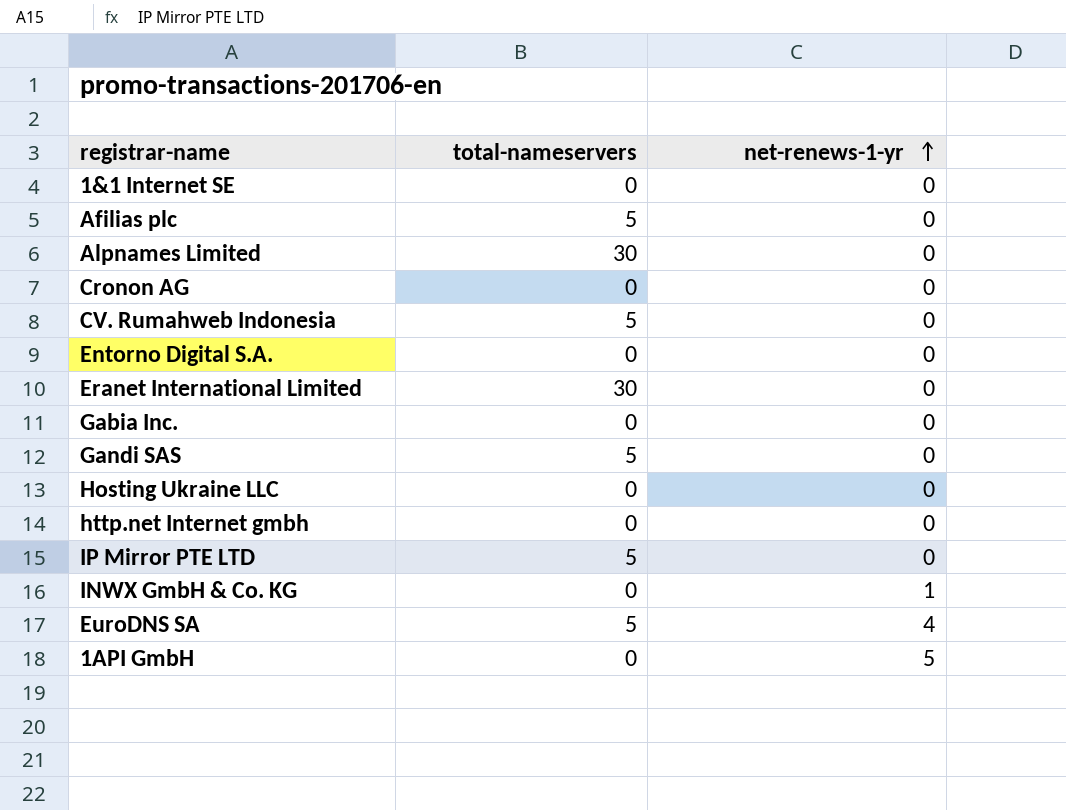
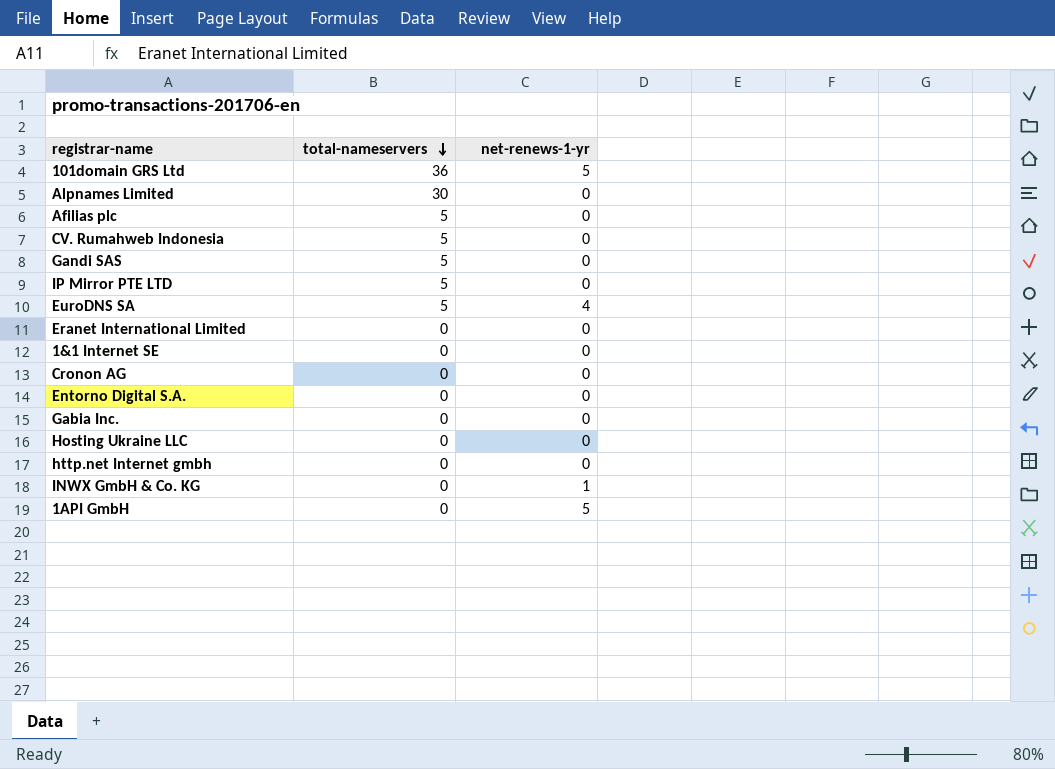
row order: net-renews-1-yr ascending -> total-nameservers descending
row 101domain GRS Ltd: none -> 36 | 5
Eranet International Limited | total-nameservers: 30 -> 0

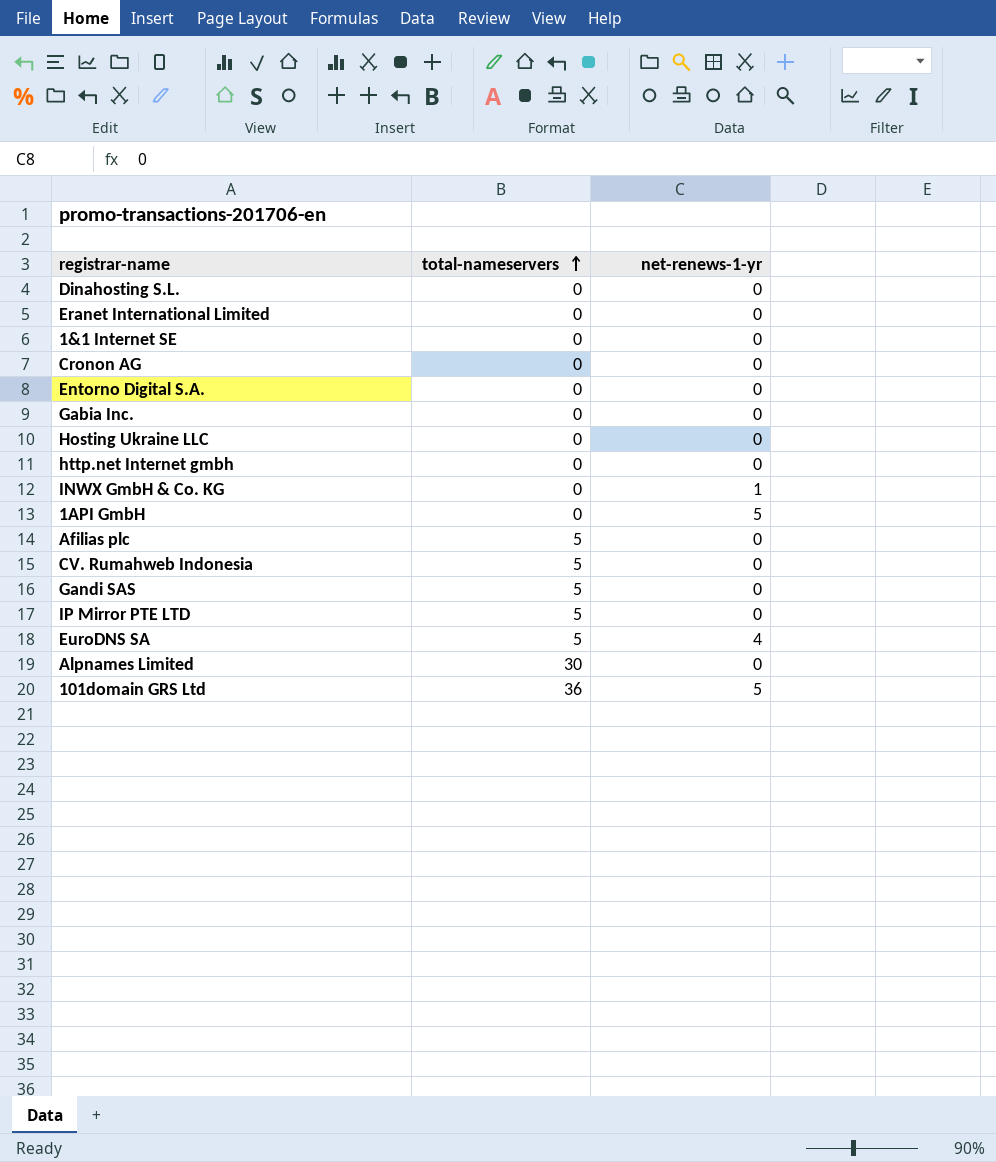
row order: total-nameservers descending -> total-nameservers ascending
row Dinahosting S.L.: none -> 0 | 0

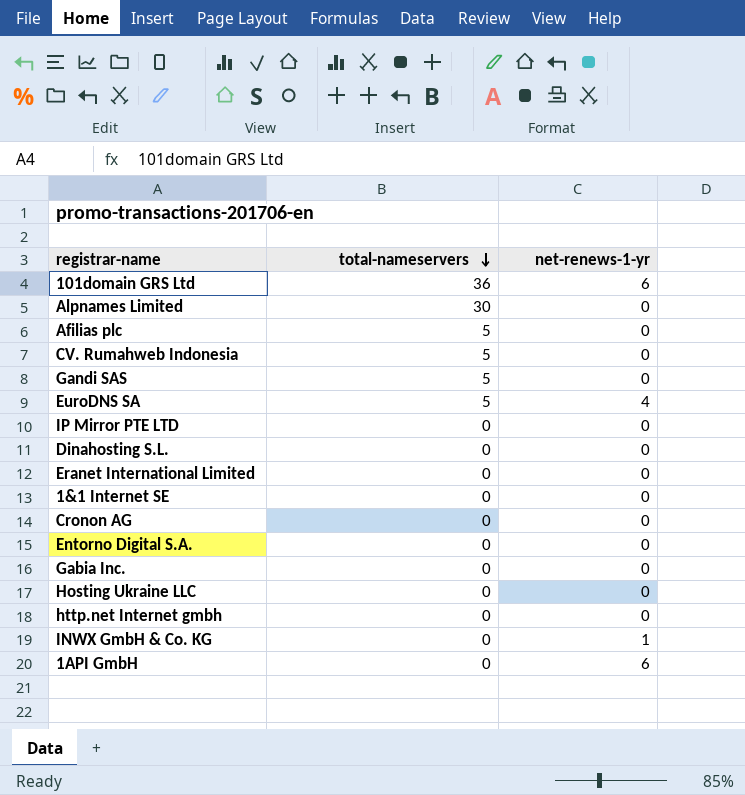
row order: total-nameservers ascending -> total-nameservers descending
101domain GRS Ltd | net-renews-1-yr: 5 -> 6
IP Mirror PTE LTD | total-nameservers: 5 -> 0
1API GmbH | net-renews-1-yr: 5 -> 6

